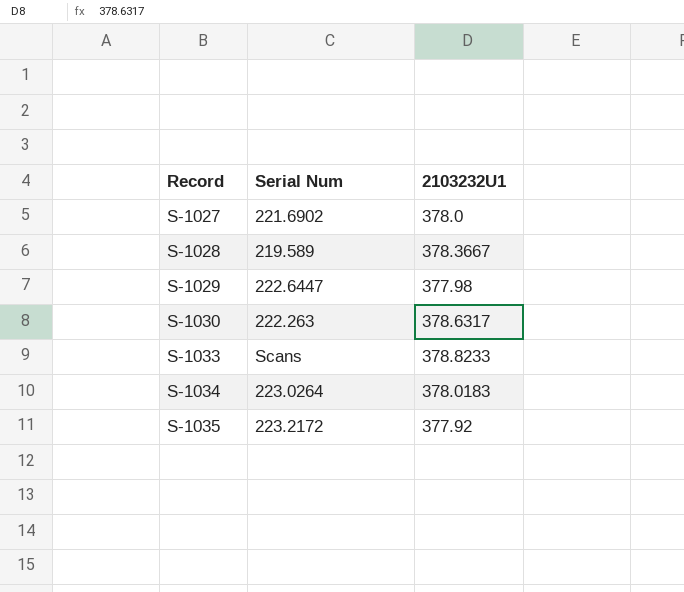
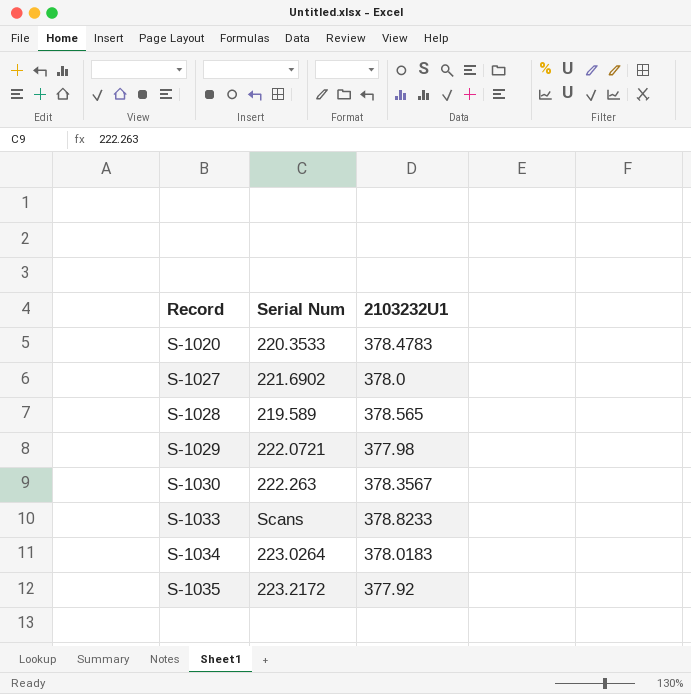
row S-1020: none -> 220.3533 | 378.4783
S-1028 | 2103232U1: 378.3667 -> 378.565
S-1029 | Serial Num: 222.6447 -> 222.0721
S-1030 | 2103232U1: 378.6317 -> 378.3567

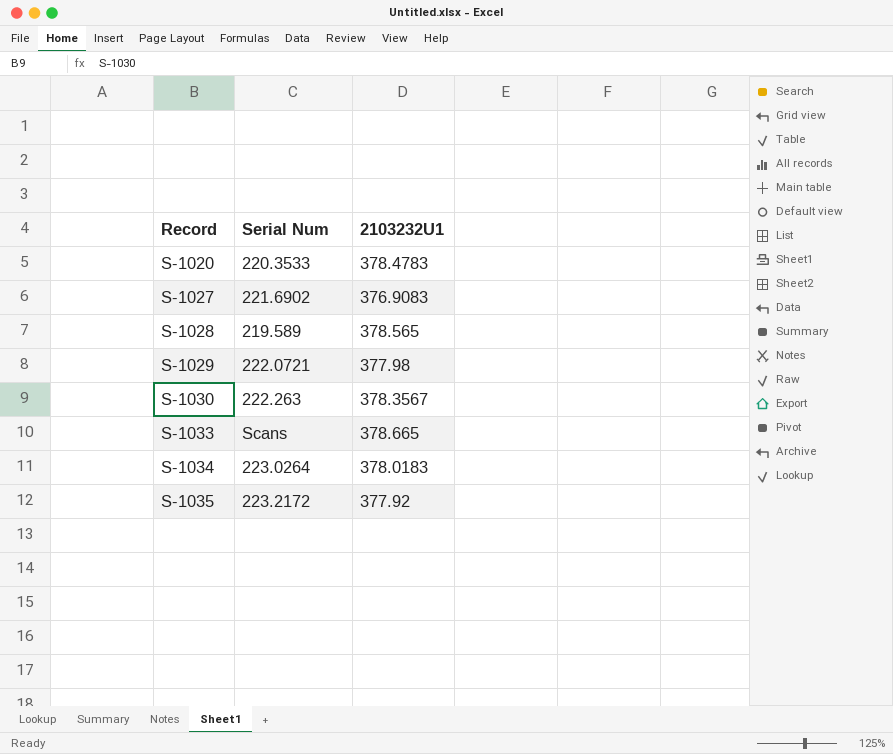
S-1027 | 2103232U1: 378.0 -> 376.9083
S-1033 | 2103232U1: 378.8233 -> 378.665

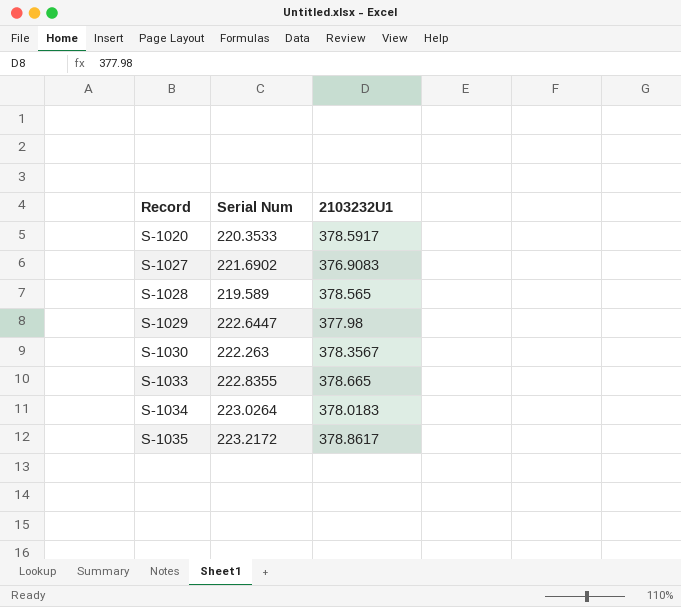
S-1020 | 2103232U1: 378.4783 -> 378.5917
S-1029 | Serial Num: 222.0721 -> 222.6447
S-1033 | Serial Num: Scans -> 222.8355
S-1035 | 2103232U1: 377.92 -> 378.8617

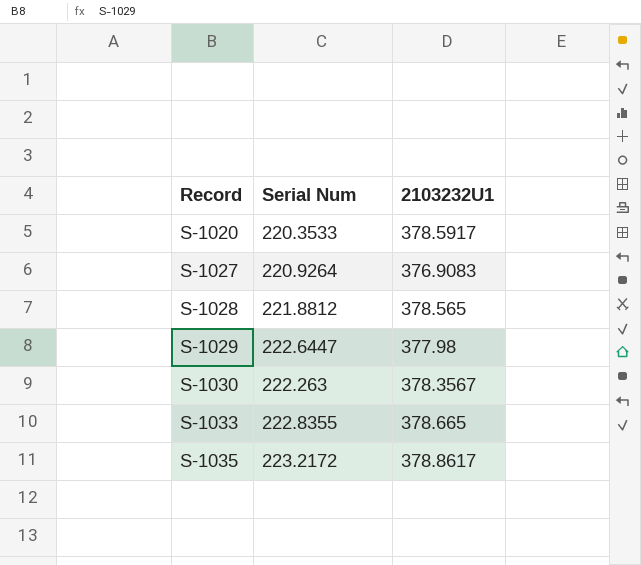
row S-1034: 223.0264 | 378.0183 -> none
S-1027 | Serial Num: 221.6902 -> 220.9264
S-1028 | Serial Num: 219.589 -> 221.8812

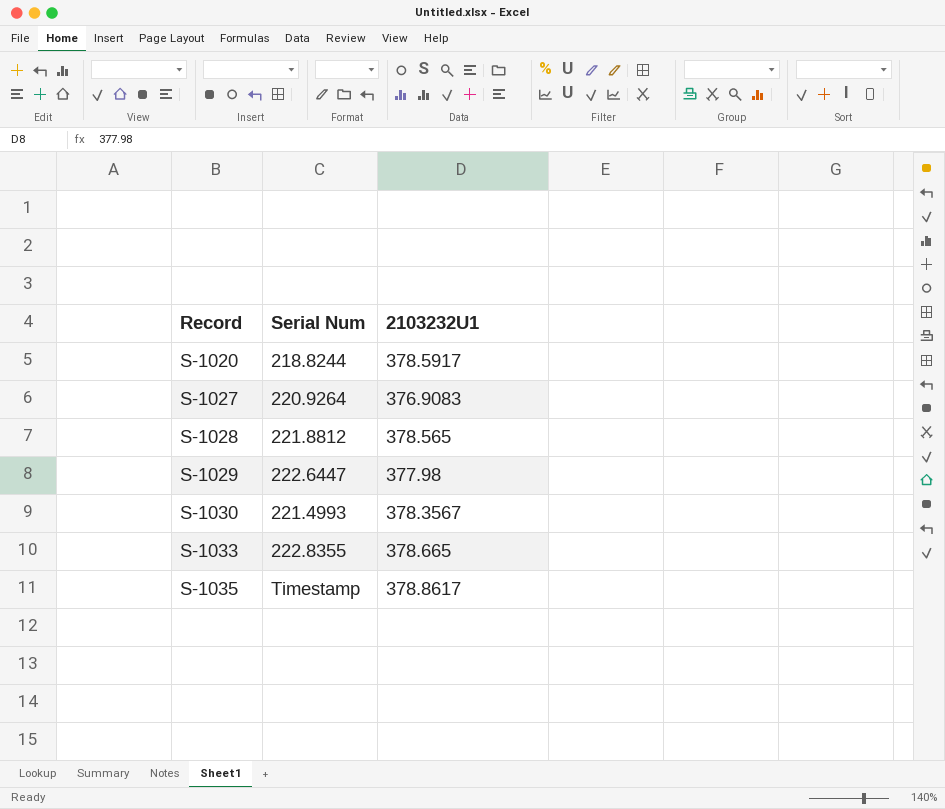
S-1020 | Serial Num: 220.3533 -> 218.8244
S-1030 | Serial Num: 222.263 -> 221.4993
S-1035 | Serial Num: 223.2172 -> Timestamp

